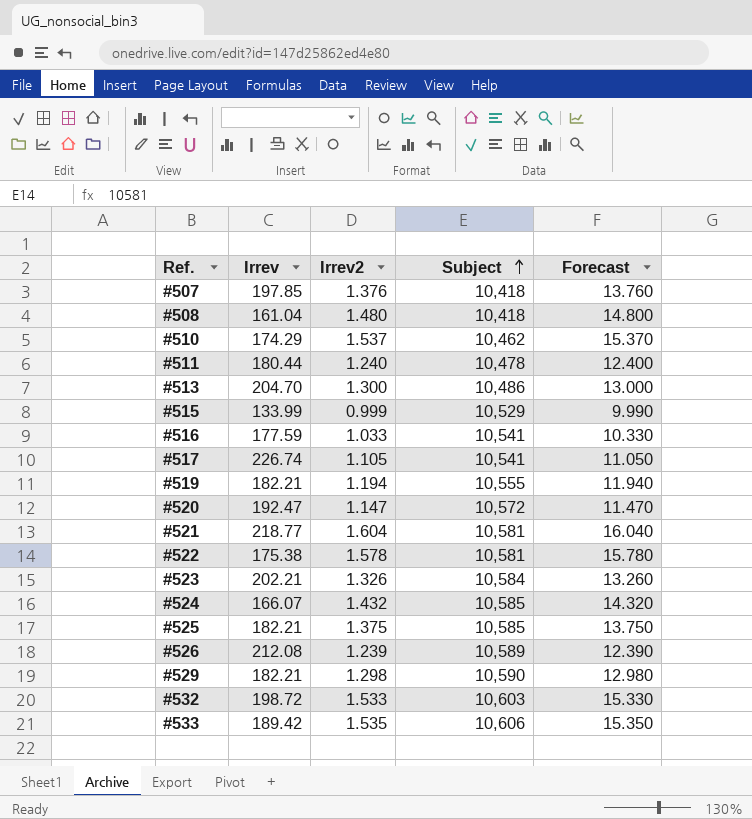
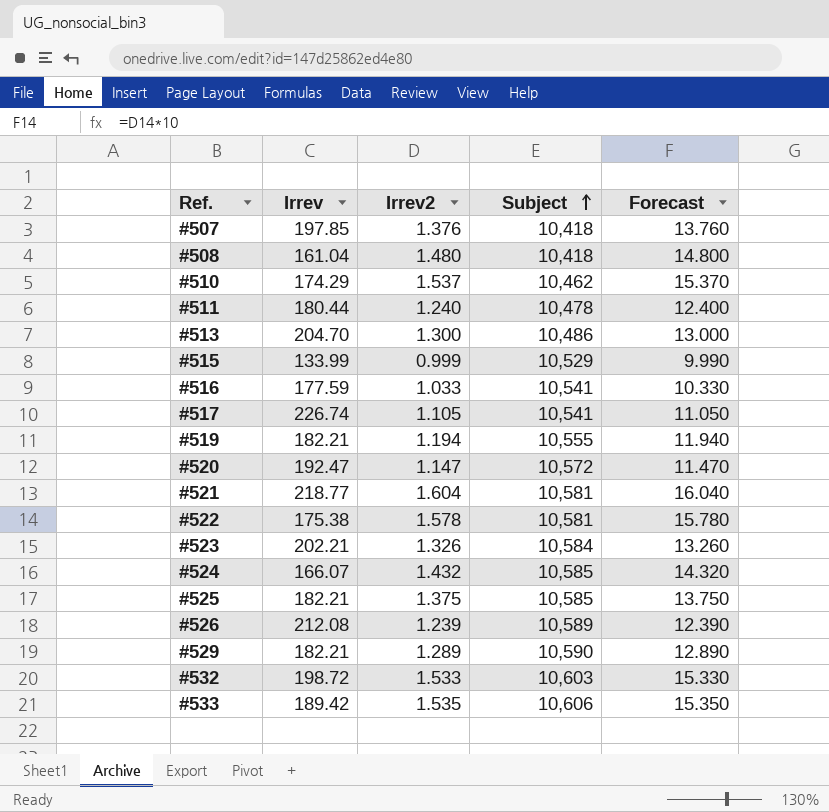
#529 | Irrev2: 1.298 -> 1.289
#529 | Forecast: 12.980 -> 12.890

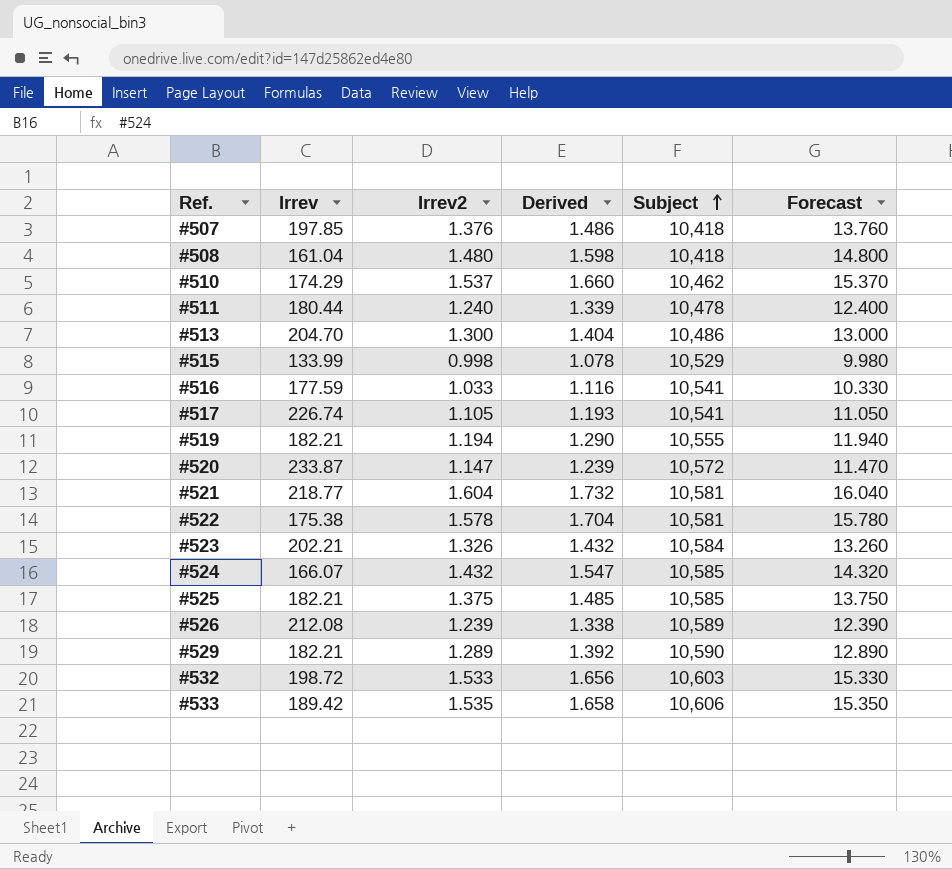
column Derived | formula: none -> [Irrev2] * 1.08
#515 | Irrev2: 0.999 -> 0.998
#515 | Forecast: 9.990 -> 9.980
#520 | Irrev: 192.47 -> 233.87

